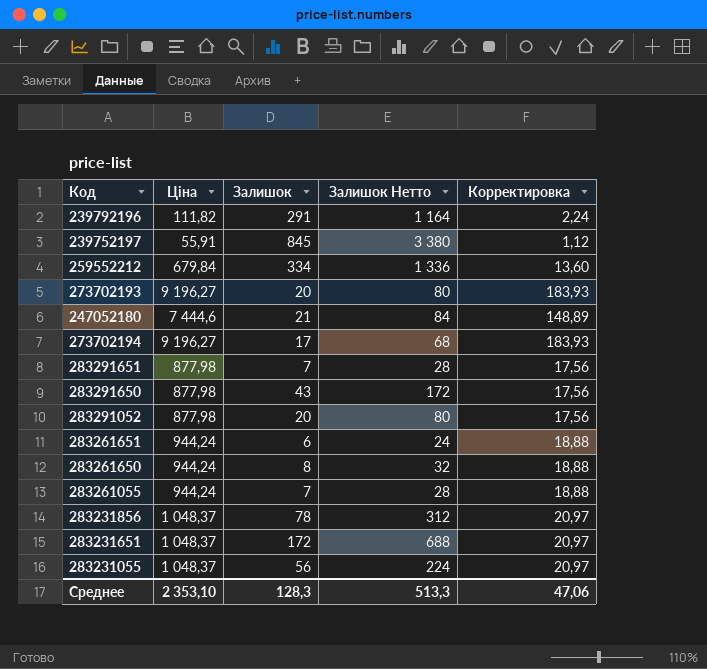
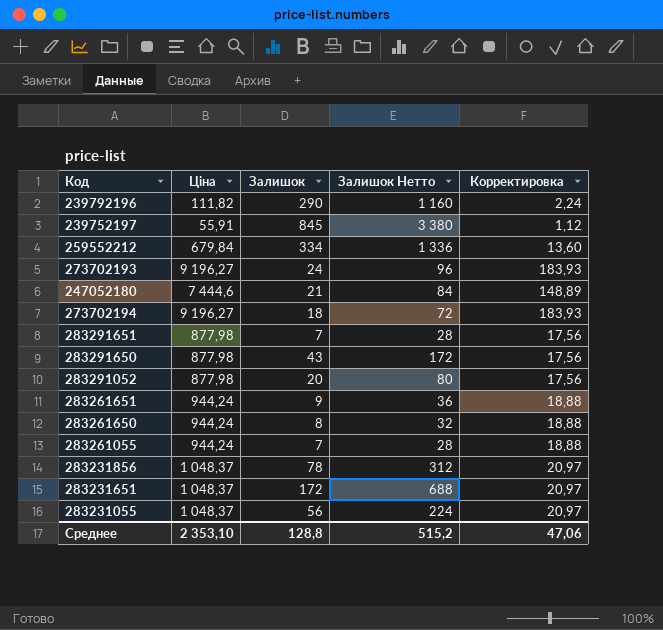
239792196 | Залишок: 291 -> 290
239792196 | Залишок Нетто: 1 164 -> 1 160
273702193 | Залишок: 20 -> 24
273702193 | Залишок Нетто: 80 -> 96
273702194 | Залишок: 17 -> 18
273702194 | Залишок Нетто: 68 -> 72
283261651 | Залишок: 6 -> 9
283261651 | Залишок Нетто: 24 -> 36
Среднее | Залишок: 128,3 -> 128,8
Среднее | Залишок Нетто: 513,3 -> 515,2

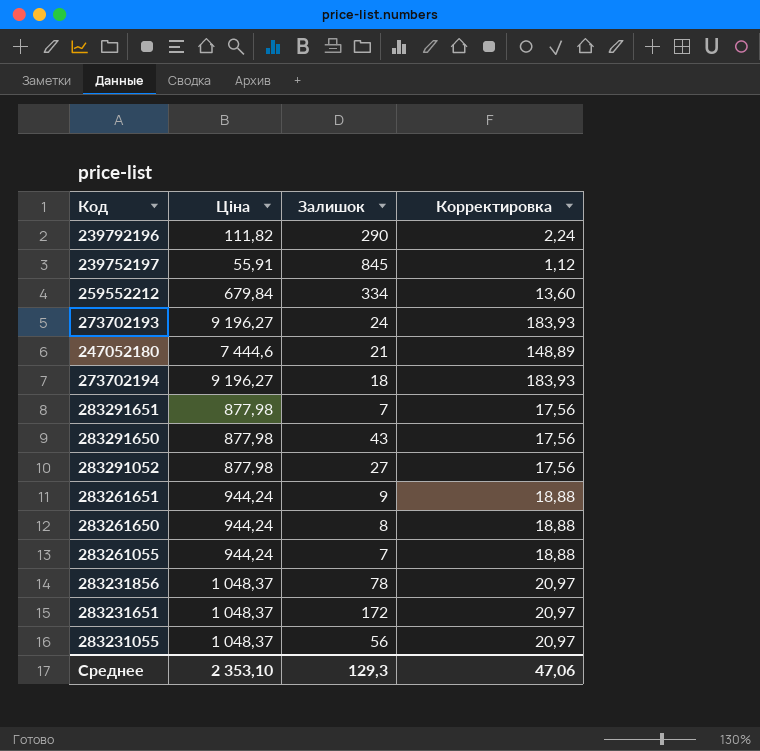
column Залишок Нетто | formula: [Залишок] * 4 -> none
283291052 | Залишок: 20 -> 27
Среднее | Залишок: 128,8 -> 129,3

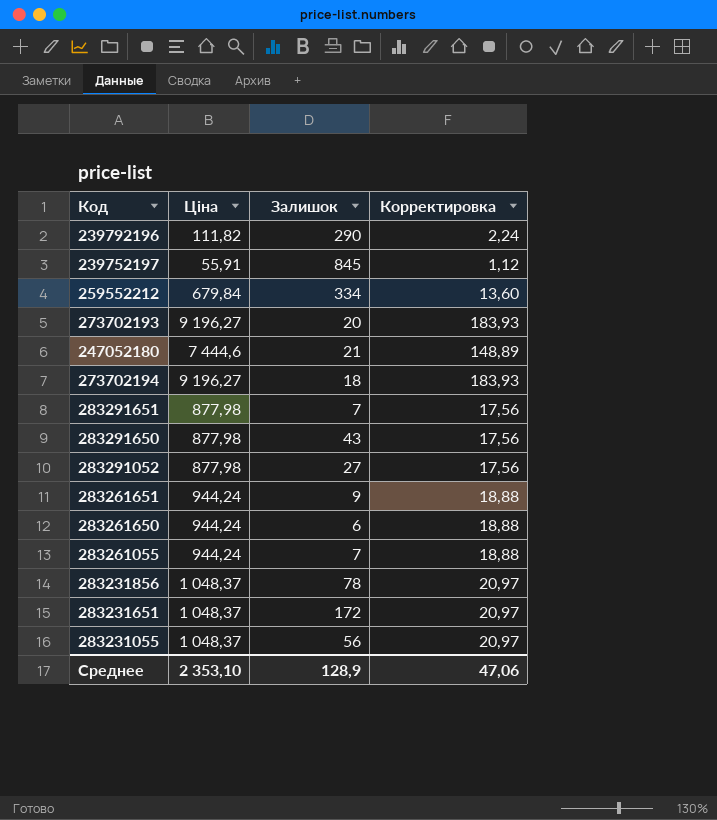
273702193 | Залишок: 24 -> 20
283261650 | Залишок: 8 -> 6
Среднее | Залишок: 129,3 -> 128,9

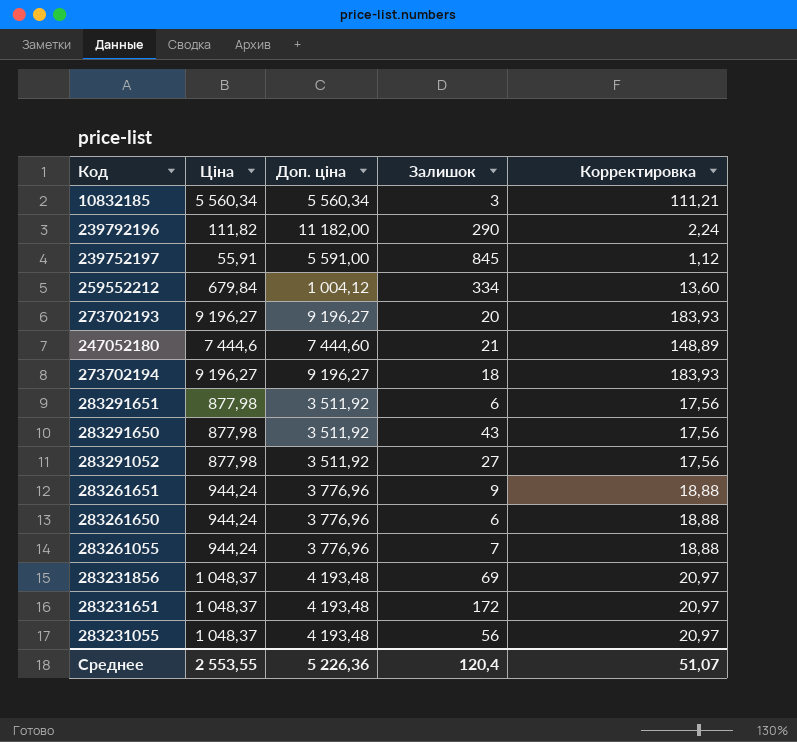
column Доп. ціна | position: none -> 3
row 10832185: none -> 5 560,34 | 5 560,34 | 3 | 111,21
283291651 | Залишок: 7 -> 6
283231856 | Залишок: 78 -> 69
Среднее | Ціна: 2 353,10 -> 2 553,55
Среднее | Залишок: 128,9 -> 120,4
Среднее | Корректировка: 47,06 -> 51,07

